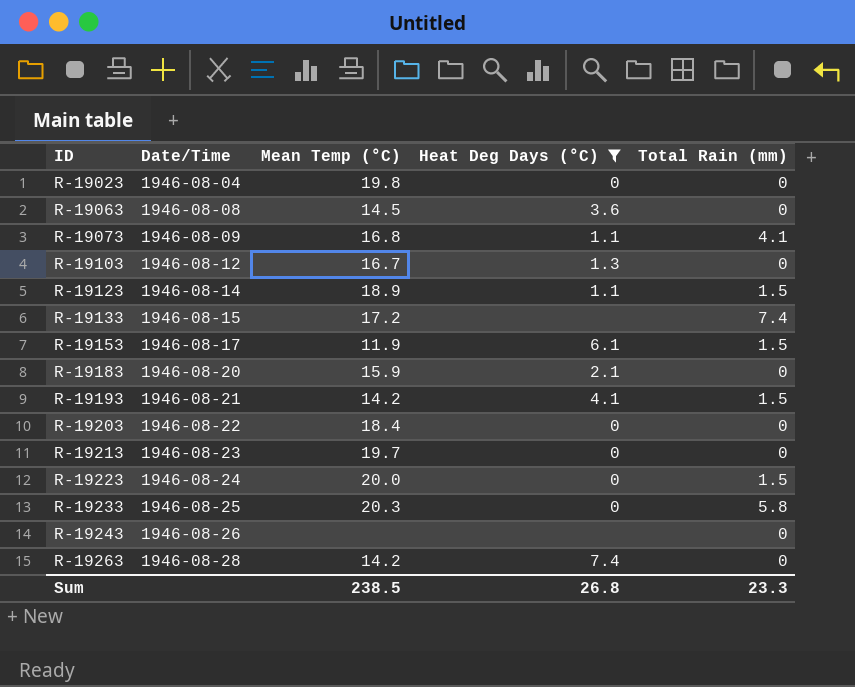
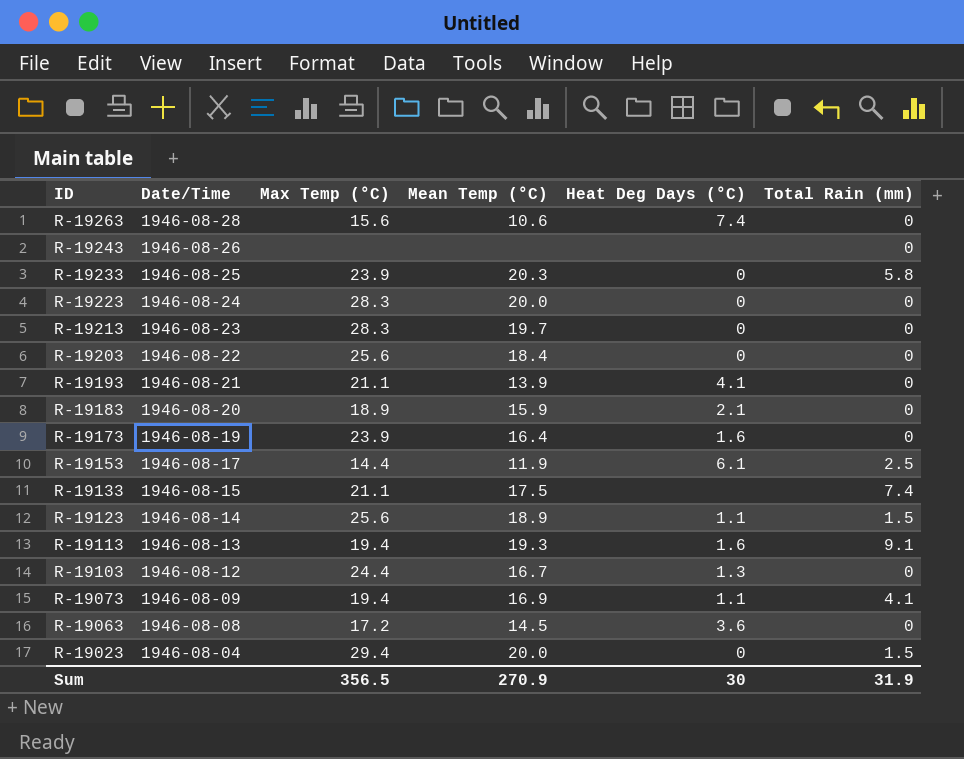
filter: Heat Deg Days (°C) != 1.6 -> none
row order: ID ascending -> ID descending
column Max Temp (°C) | position: none -> 3
R-19263 | Mean Temp (°C): 14.2 -> 10.6
R-19223 | Total Rain (mm): 1.5 -> 0
R-19193 | Mean Temp (°C): 14.2 -> 13.9
R-19193 | Total Rain (mm): 1.5 -> 0
R-19153 | Total Rain (mm): 1.5 -> 2.5
R-19133 | Mean Temp (°C): 17.2 -> 17.5
R-19073 | Mean Temp (°C): 16.8 -> 16.9
R-19023 | Mean Temp (°C): 19.8 -> 20.0
R-19023 | Total Rain (mm): 0 -> 1.5
Sum | Mean Temp (°C): 238.5 -> 270.9
Sum | Heat Deg Days (°C): 26.8 -> 30
Sum | Total Rain (mm): 23.3 -> 31.9

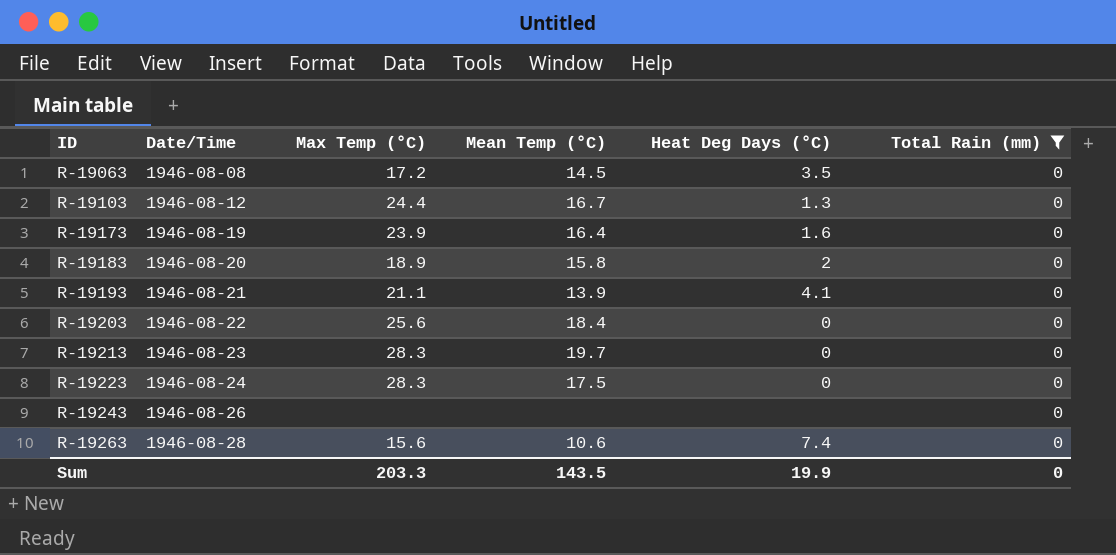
filter: none -> Total Rain (mm) = 0
row order: ID descending -> ID ascending
R-19063 | Heat Deg Days (°C): 3.6 -> 3.5
R-19183 | Mean Temp (°C): 15.9 -> 15.8
R-19183 | Heat Deg Days (°C): 2.1 -> 2
R-19223 | Mean Temp (°C): 20.0 -> 17.5
Sum | Max Temp (°C): 356.5 -> 203.3
Sum | Mean Temp (°C): 270.9 -> 143.5
Sum | Heat Deg Days (°C): 30 -> 19.9
Sum | Total Rain (mm): 31.9 -> 0

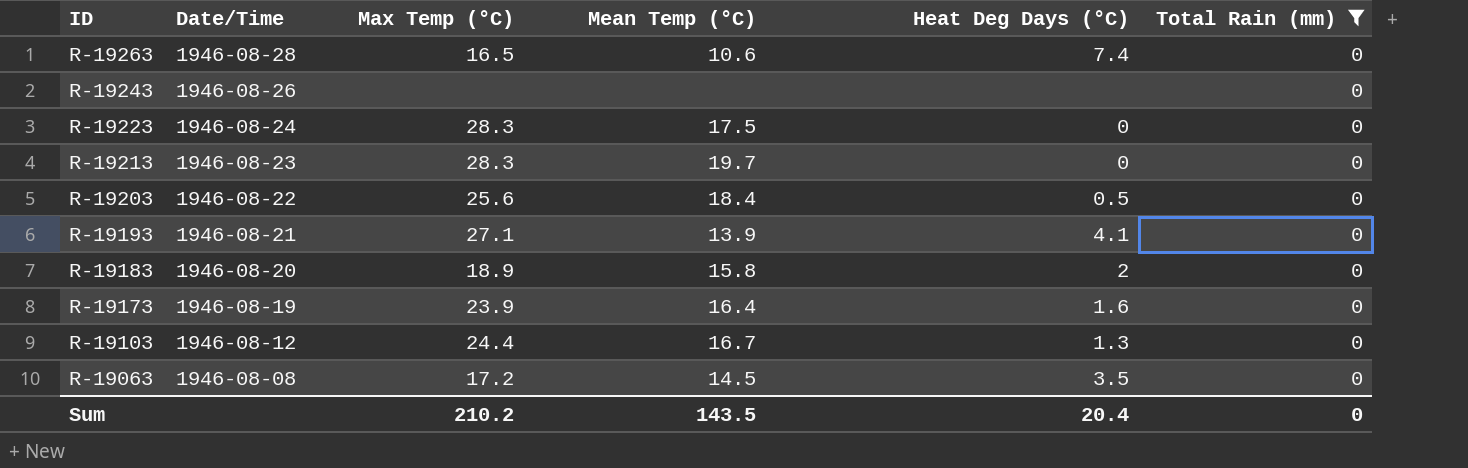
row order: ID ascending -> ID descending
R-19263 | Max Temp (°C): 15.6 -> 16.5
R-19203 | Heat Deg Days (°C): 0 -> 0.5
R-19193 | Max Temp (°C): 21.1 -> 27.1
Sum | Max Temp (°C): 203.3 -> 210.2
Sum | Heat Deg Days (°C): 19.9 -> 20.4

